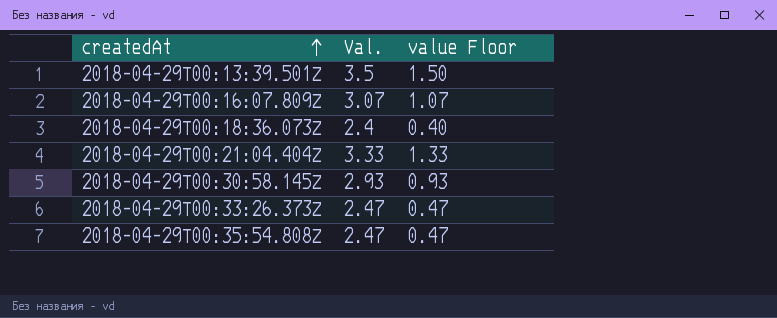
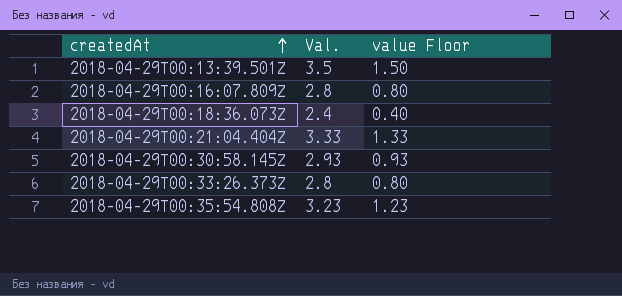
2018-04-29T00:16:07.809Z | Val.: 3.07 -> 2.8
2018-04-29T00:16:07.809Z | value Floor: 1.07 -> 0.80
2018-04-29T00:33:26.373Z | Val.: 2.47 -> 2.8
2018-04-29T00:33:26.373Z | value Floor: 0.47 -> 0.80
2018-04-29T00:35:54.808Z | Val.: 2.47 -> 3.23
2018-04-29T00:35:54.808Z | value Floor: 0.47 -> 1.23

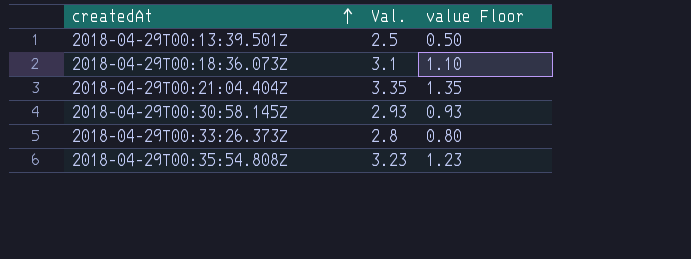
row 2018-04-29T00:16:07.809Z: 2.8 | 0.80 -> none
2018-04-29T00:13:39.501Z | Val.: 3.5 -> 2.5
2018-04-29T00:13:39.501Z | value Floor: 1.50 -> 0.50
2018-04-29T00:18:36.073Z | Val.: 2.4 -> 3.1
2018-04-29T00:18:36.073Z | value Floor: 0.40 -> 1.10
2018-04-29T00:21:04.404Z | Val.: 3.33 -> 3.35
2018-04-29T00:21:04.404Z | value Floor: 1.33 -> 1.35

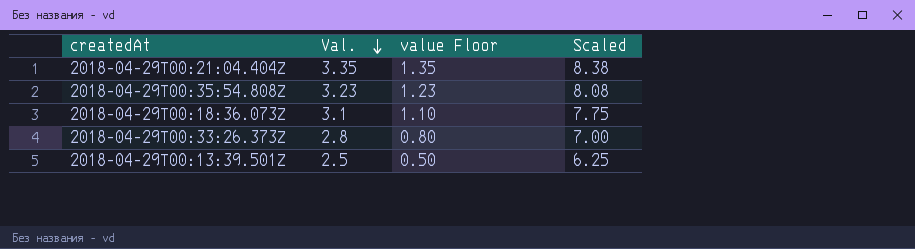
row order: createdAt ascending -> Val. descending
column Scaled | formula: none -> [Val.] * 2.5
row 2018-04-29T00:30:58.145Z: 2.93 | 0.93 -> none

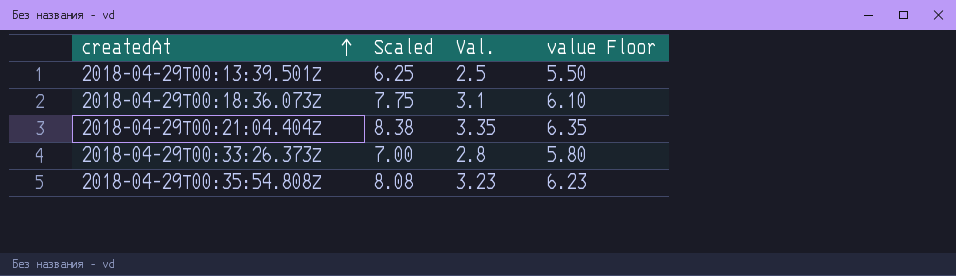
row order: Val. descending -> createdAt ascending
column Scaled | position: 4 -> 2
column value Floor | formula: [Val.] - 2 -> [Val.] + 3

